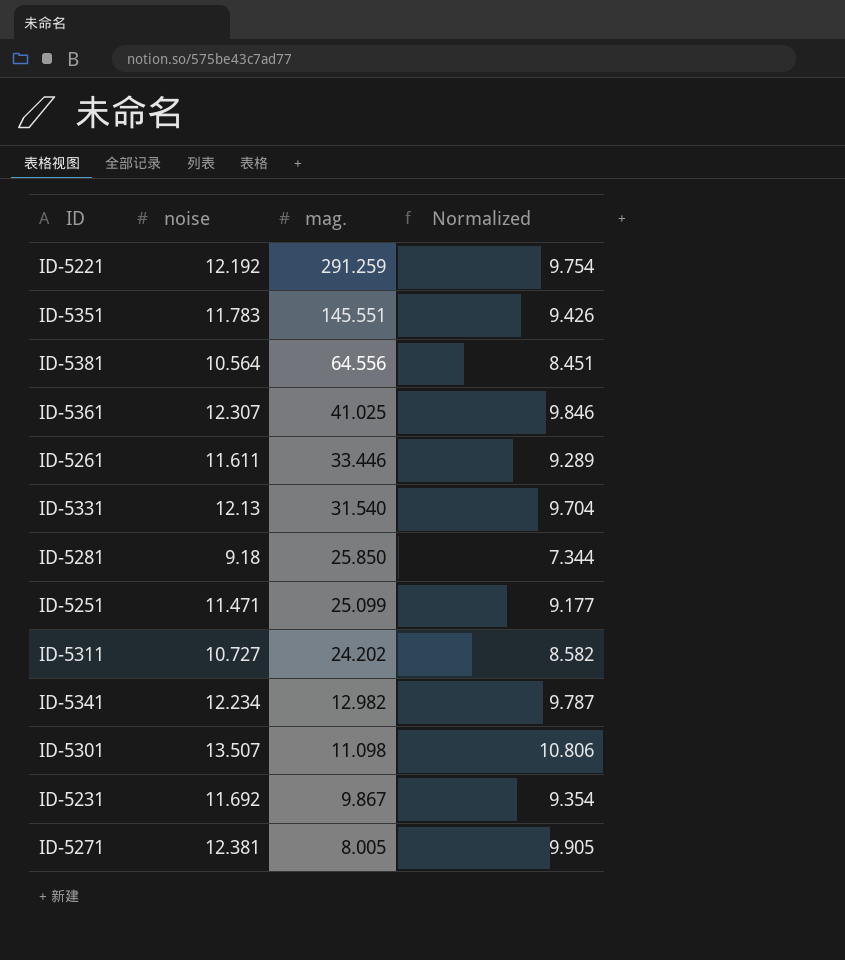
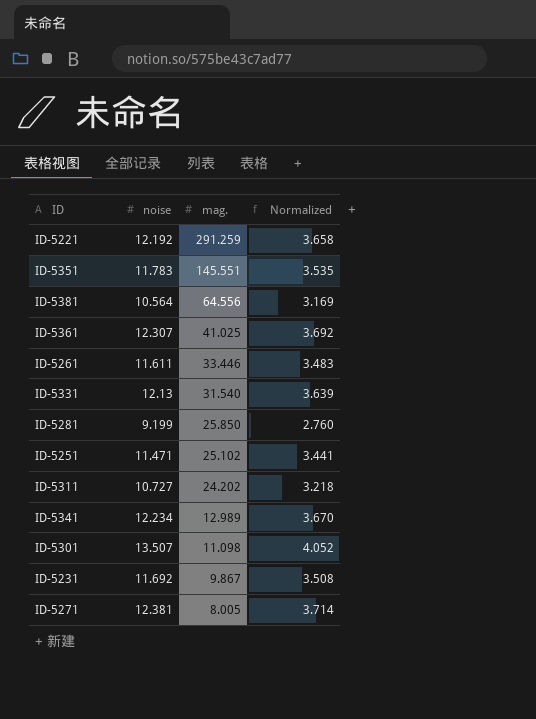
column Normalized | formula: [noise] * 0.8 -> [noise] * 0.3
ID-5281 | noise: 9.18 -> 9.199
ID-5251 | mag.: 25.099 -> 25.102
ID-5341 | mag.: 12.982 -> 12.989

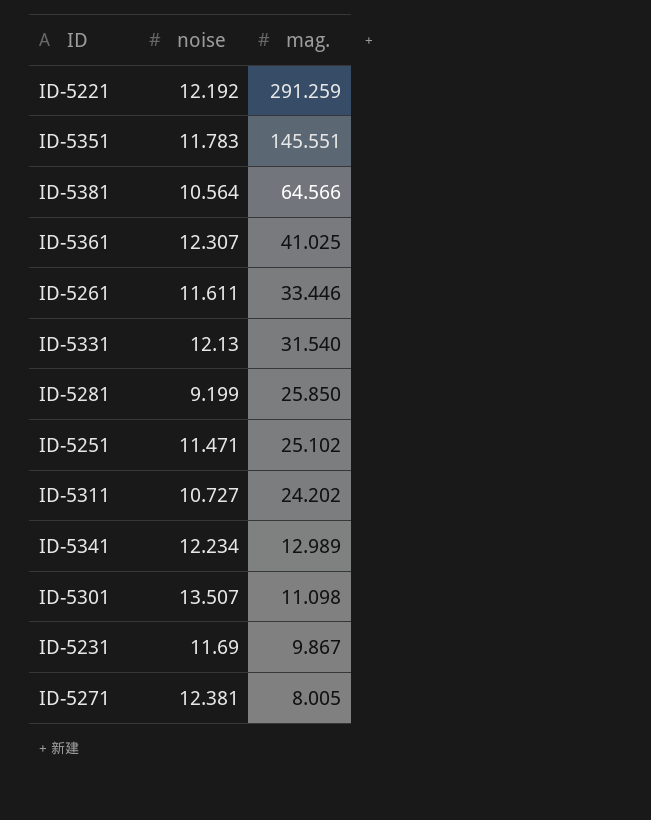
column Normalized | formula: [noise] * 0.3 -> none
ID-5381 | mag.: 64.556 -> 64.566
ID-5231 | noise: 11.692 -> 11.69

